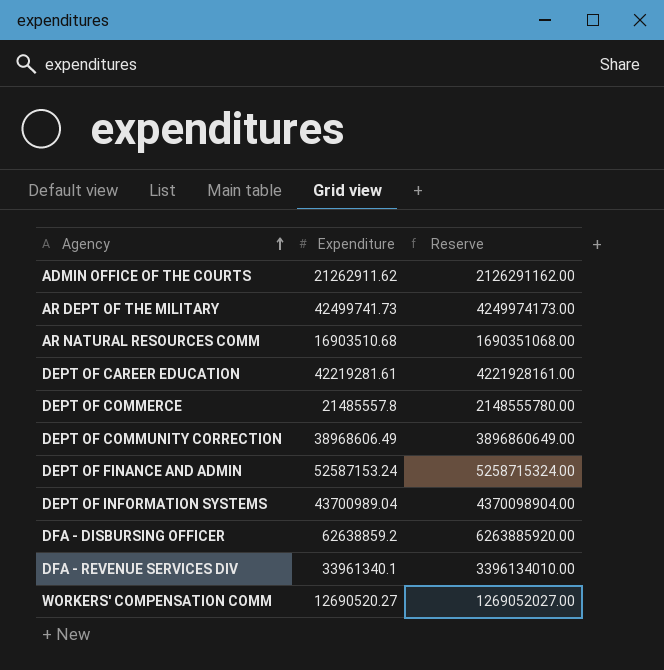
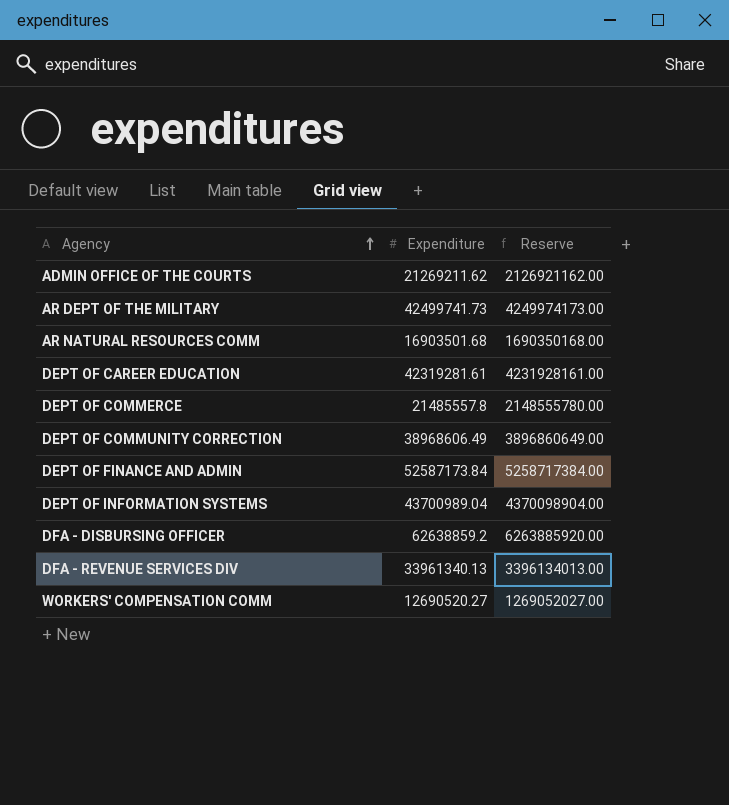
ADMIN OFFICE OF THE COURTS | Expenditure: 21262911.62 -> 21269211.62
ADMIN OFFICE OF THE COURTS | Reserve: 2126291162.00 -> 2126921162.00
AR NATURAL RESOURCES COMM | Expenditure: 16903510.68 -> 16903501.68
AR NATURAL RESOURCES COMM | Reserve: 1690351068.00 -> 1690350168.00
DEPT OF CAREER EDUCATION | Expenditure: 42219281.61 -> 42319281.61
DEPT OF CAREER EDUCATION | Reserve: 4221928161.00 -> 4231928161.00
DEPT OF FINANCE AND ADMIN | Expenditure: 52587153.24 -> 52587173.84
DEPT OF FINANCE AND ADMIN | Reserve: 5258715324.00 -> 5258717384.00
DFA - REVENUE SERVICES DIV | Expenditure: 33961340.1 -> 33961340.13
DFA - REVENUE SERVICES DIV | Reserve: 3396134010.00 -> 3396134013.00

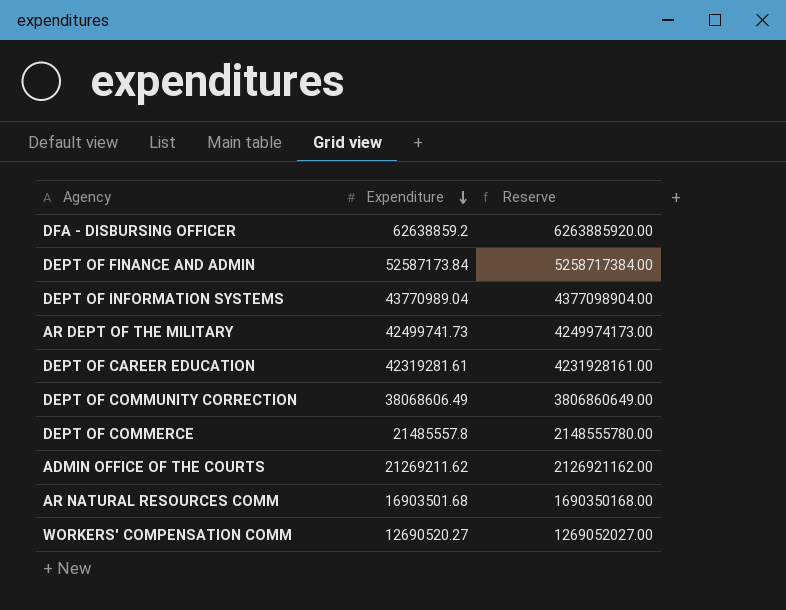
row order: Agency ascending -> Expenditure descending
row DFA - REVENUE SERVICES DIV: 33961340.13 | 3396134013.00 -> none
DEPT OF INFORMATION SYSTEMS | Expenditure: 43700989.04 -> 43770989.04
DEPT OF INFORMATION SYSTEMS | Reserve: 4370098904.00 -> 4377098904.00
DEPT OF COMMUNITY CORRECTION | Expenditure: 38968606.49 -> 38068606.49
DEPT OF COMMUNITY CORRECTION | Reserve: 3896860649.00 -> 3806860649.00

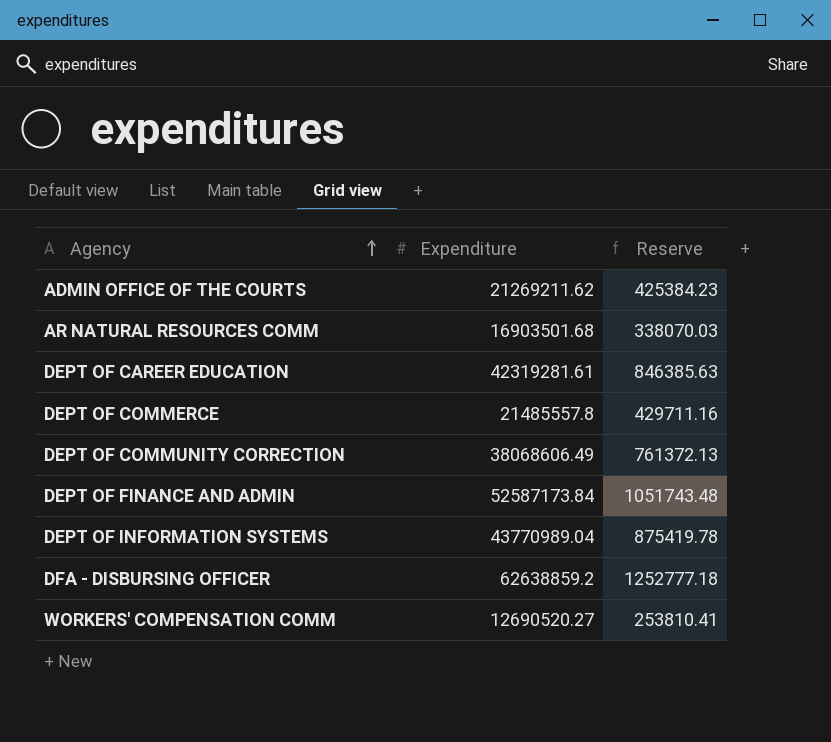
row order: Expenditure descending -> Agency ascending
column Reserve | formula: [Expenditure] * 100 -> [Expenditure] * 0.02
row AR DEPT OF THE MILITARY: 42499741.73 | 4249974173.00 -> none

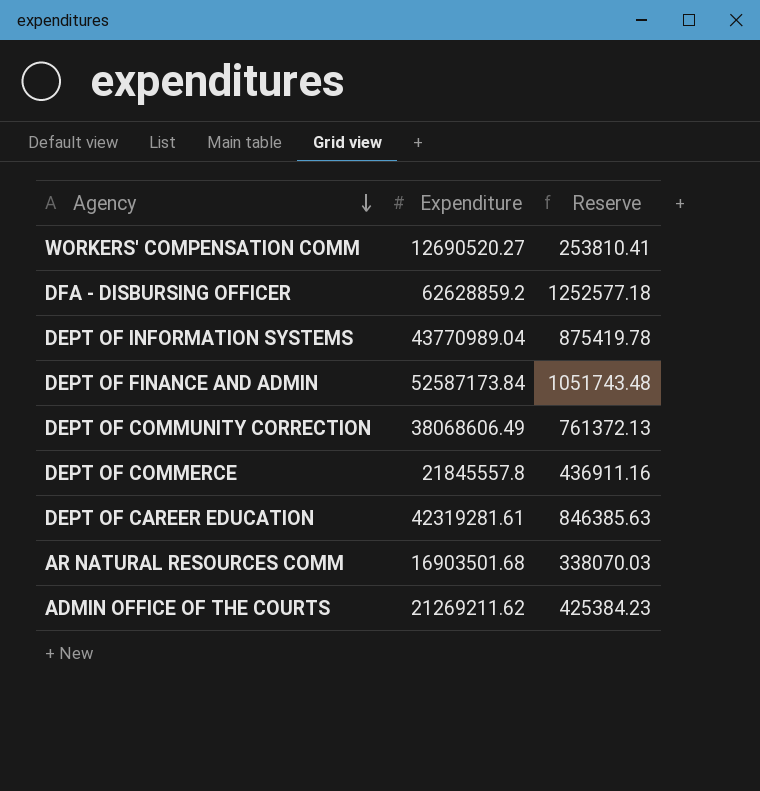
row order: Agency ascending -> Agency descending
DFA - DISBURSING OFFICER | Expenditure: 62638859.2 -> 62628859.2
DFA - DISBURSING OFFICER | Reserve: 1252777.18 -> 1252577.18
DEPT OF COMMERCE | Expenditure: 21485557.8 -> 21845557.8
DEPT OF COMMERCE | Reserve: 429711.16 -> 436911.16

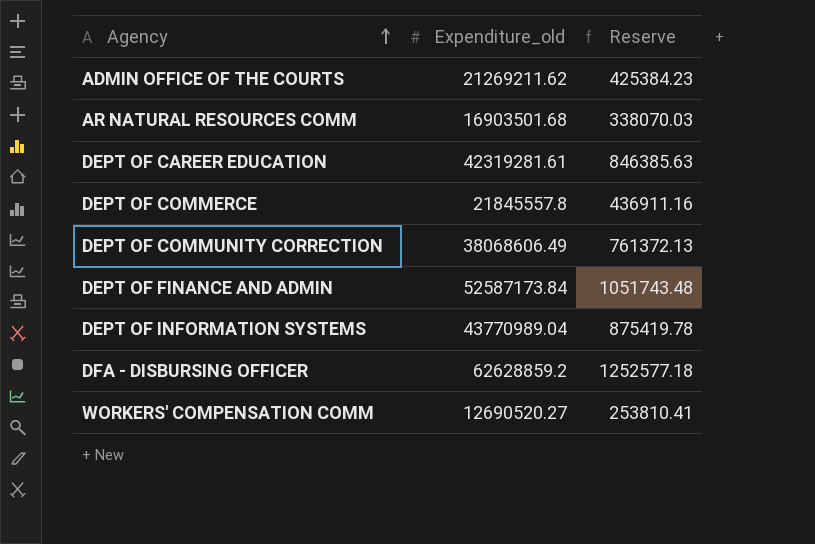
row order: Agency descending -> Agency ascending
column name: Expenditure -> Expenditure_old

